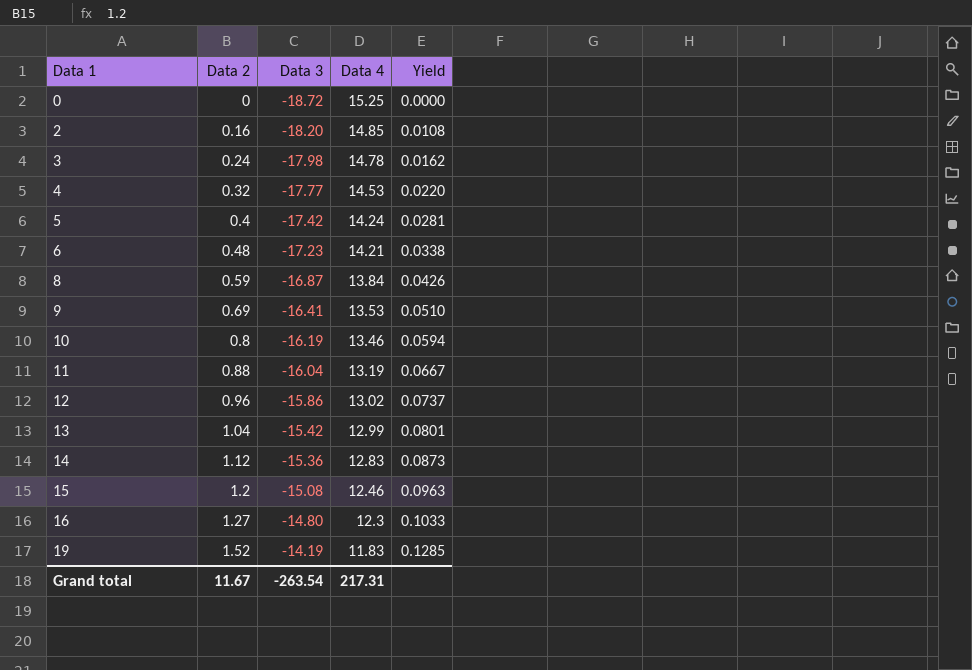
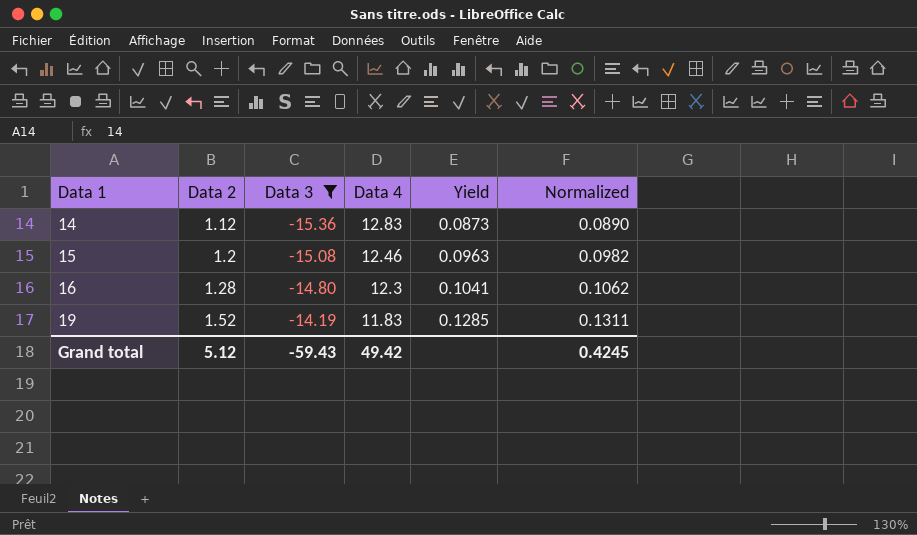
filter: none -> Data 3 >= -15.36
column Normalized | formula: none -> [Yield] * 1.02
16 | Data 2: 1.27 -> 1.28
16 | Yield: 0.1033 -> 0.1041
Grand total | Data 2: 11.67 -> 5.12
Grand total | Data 3: -263.54 -> -59.43
Grand total | Data 4: 217.31 -> 49.42

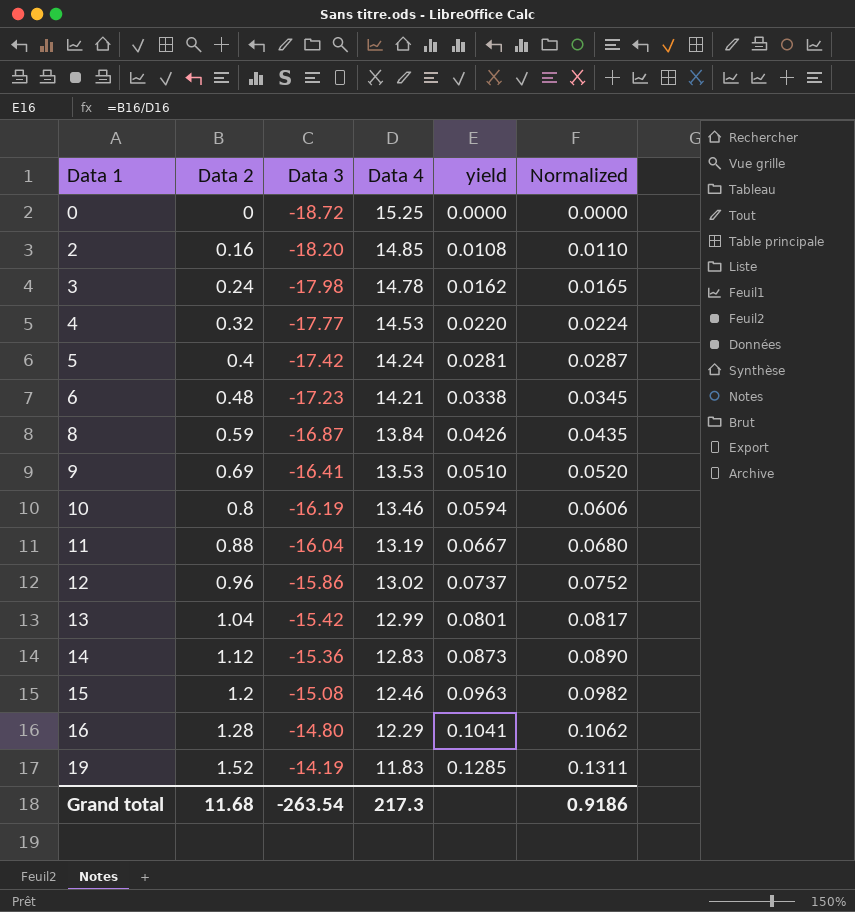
filter: Data 3 >= -15.36 -> none
column name: Yield -> yield
16 | Data 4: 12.3 -> 12.29
Grand total | Data 2: 5.12 -> 11.68
Grand total | Data 3: -59.43 -> -263.54
Grand total | Data 4: 49.42 -> 217.3
Grand total | Normalized: 0.4245 -> 0.9186

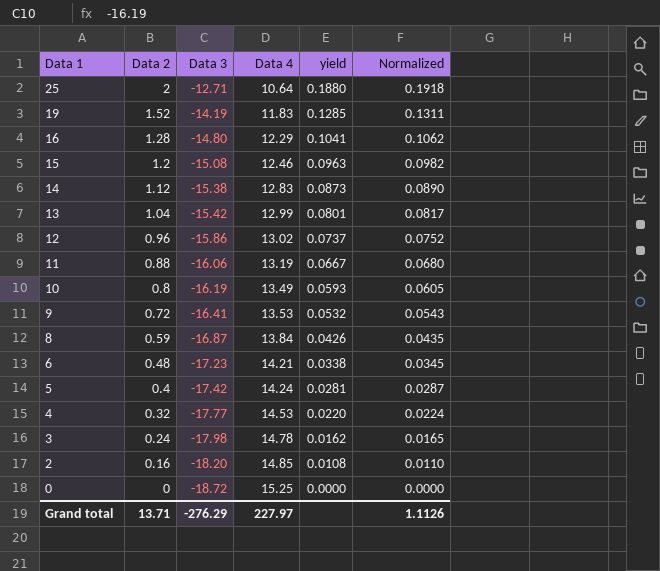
row order: Data 1 ascending -> Data 1 descending
row 25: none -> 2 | -12.71 | 10.64 | 0.1880 | 0.1918
14 | Data 3: -15.36 -> -15.38
11 | Data 3: -16.04 -> -16.06
10 | Data 4: 13.46 -> 13.49
10 | yield: 0.0594 -> 0.0593
10 | Normalized: 0.0606 -> 0.0605
9 | Data 2: 0.69 -> 0.72
9 | yield: 0.0510 -> 0.0532
9 | Normalized: 0.0520 -> 0.0543
Grand total | Data 2: 11.68 -> 13.71
Grand total | Data 3: -263.54 -> -276.29
Grand total | Data 4: 217.3 -> 227.97
Grand total | Normalized: 0.9186 -> 1.1126

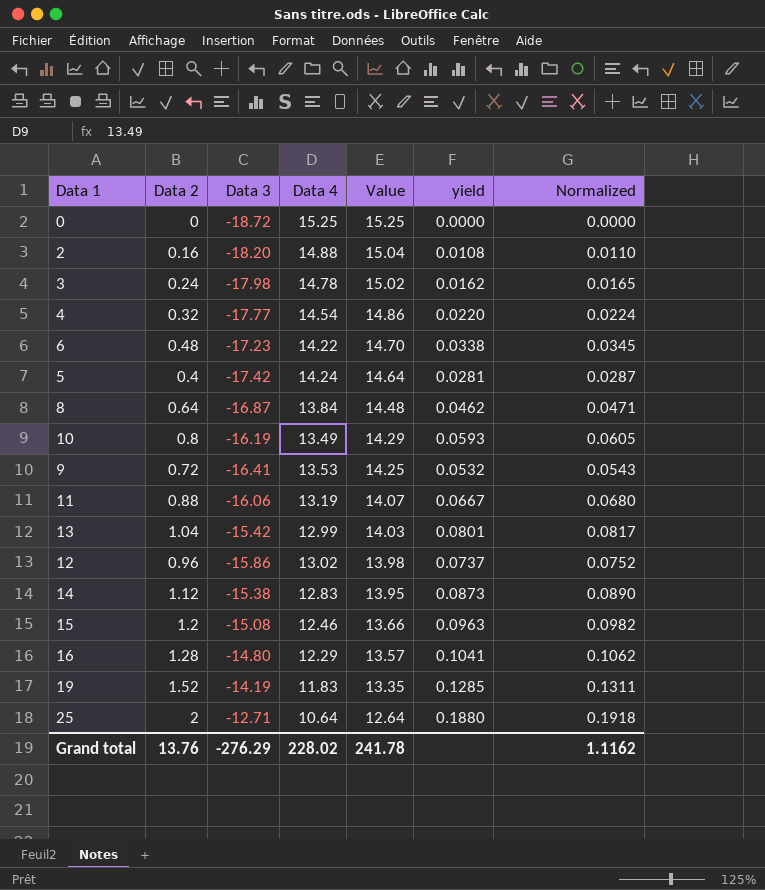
row order: Data 1 descending -> Value descending
column Value | formula: none -> [Data 2] + [Data 4]
2 | Data 4: 14.85 -> 14.88
4 | Data 4: 14.53 -> 14.54
6 | Data 4: 14.21 -> 14.22
8 | Data 2: 0.59 -> 0.64
8 | yield: 0.0426 -> 0.0462
8 | Normalized: 0.0435 -> 0.0471
Grand total | Data 2: 13.71 -> 13.76
Grand total | Data 4: 227.97 -> 228.02
Grand total | Normalized: 1.1126 -> 1.1162

